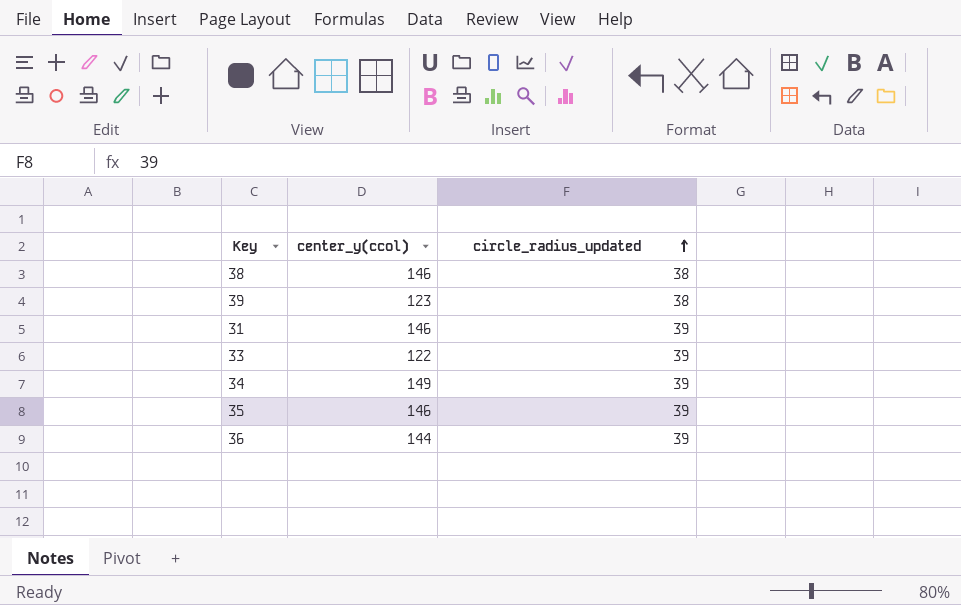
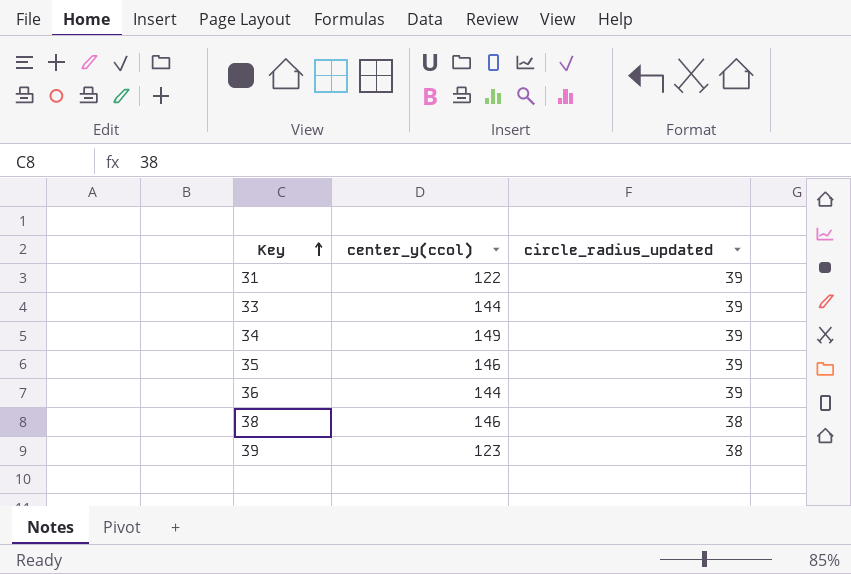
row order: circle_radius_updated ascending -> Key ascending
31 | center_y(ccol): 146 -> 122
33 | center_y(ccol): 122 -> 144

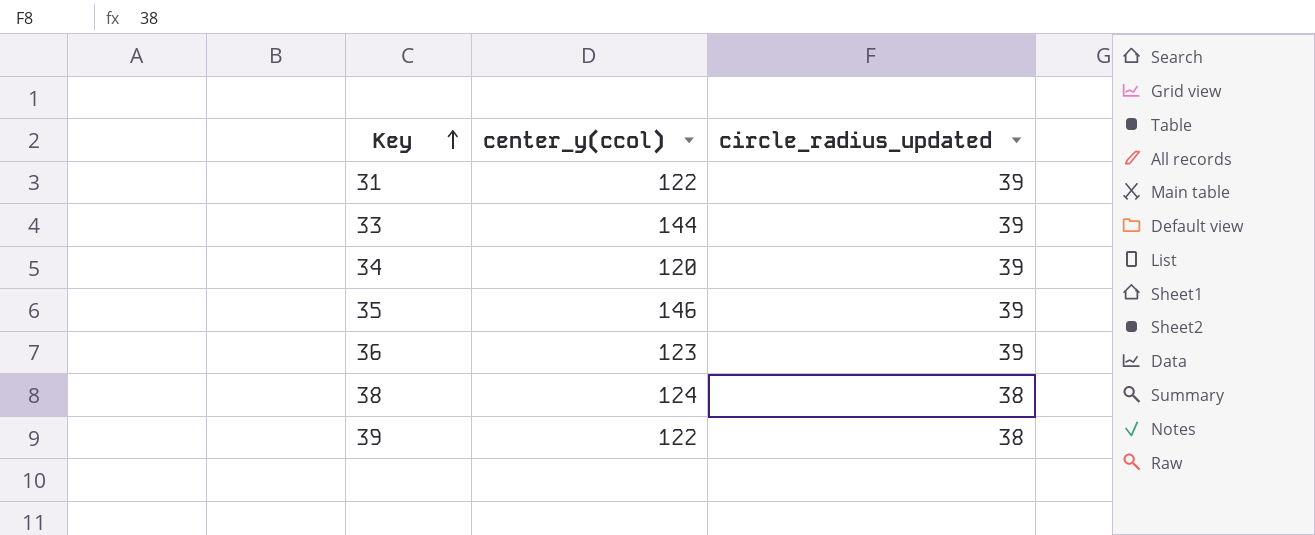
34 | center_y(ccol): 149 -> 120
36 | center_y(ccol): 144 -> 123
38 | center_y(ccol): 146 -> 124
39 | center_y(ccol): 123 -> 122

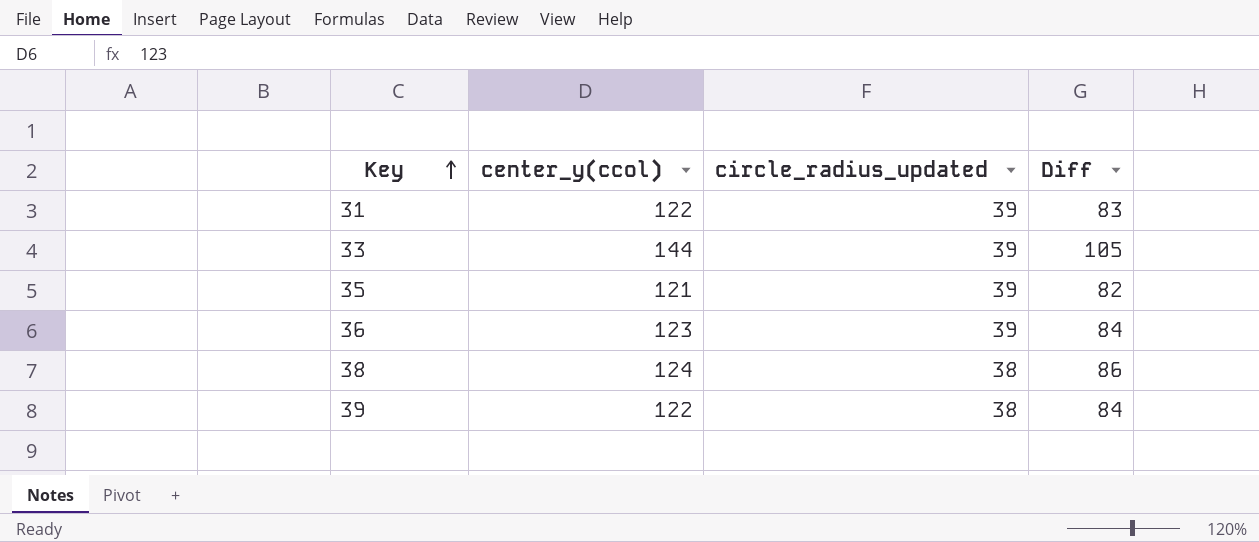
column Diff | formula: none -> [center_y(ccol)] - [circle_radius_updated]
row 34: 120 | 39 -> none
35 | center_y(ccol): 146 -> 121

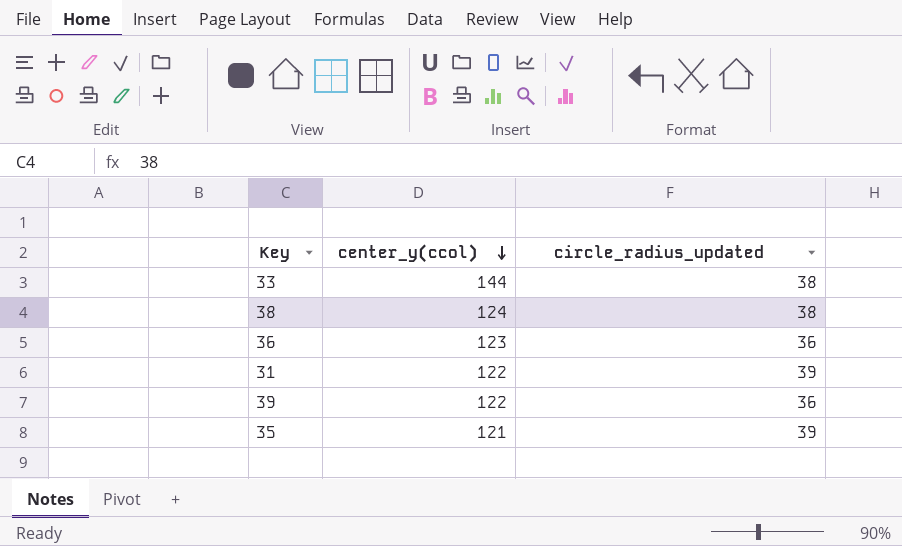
row order: Key ascending -> center_y(ccol) descending
column Diff | formula: [center_y(ccol)] - [circle_radius_updated] -> none
33 | circle_radius_updated: 39 -> 38
36 | circle_radius_updated: 39 -> 36
39 | circle_radius_updated: 38 -> 36

